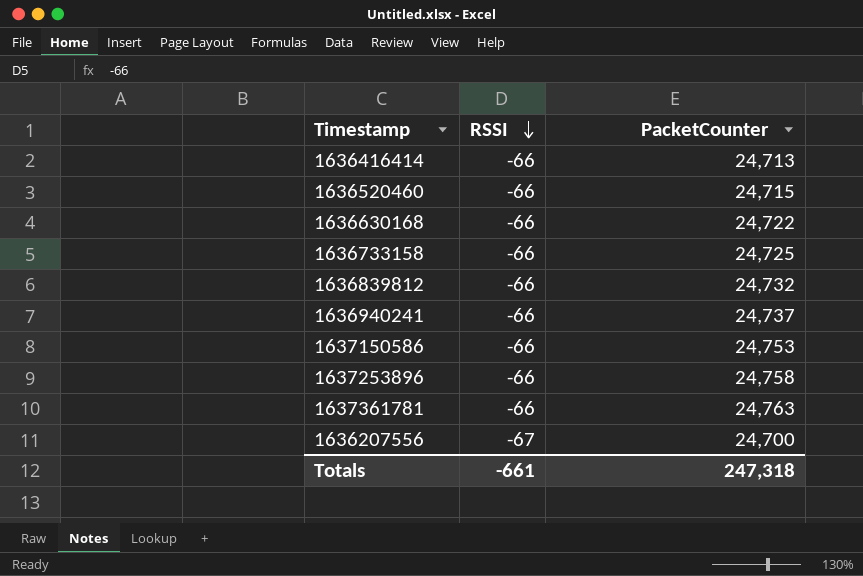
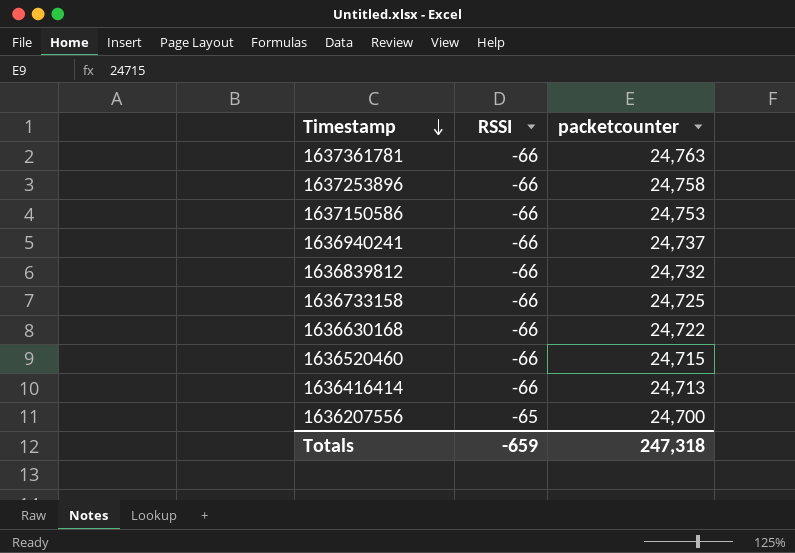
row order: RSSI descending -> Timestamp descending
column name: PacketCounter -> packetcounter
1636207556 | RSSI: -67 -> -65
Totals | RSSI: -661 -> -659

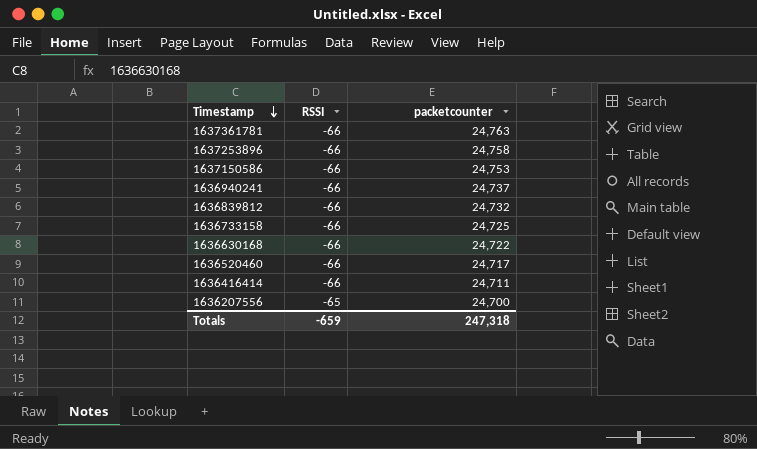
1636520460 | packetcounter: 24,715 -> 24,717
1636416414 | packetcounter: 24,713 -> 24,711

